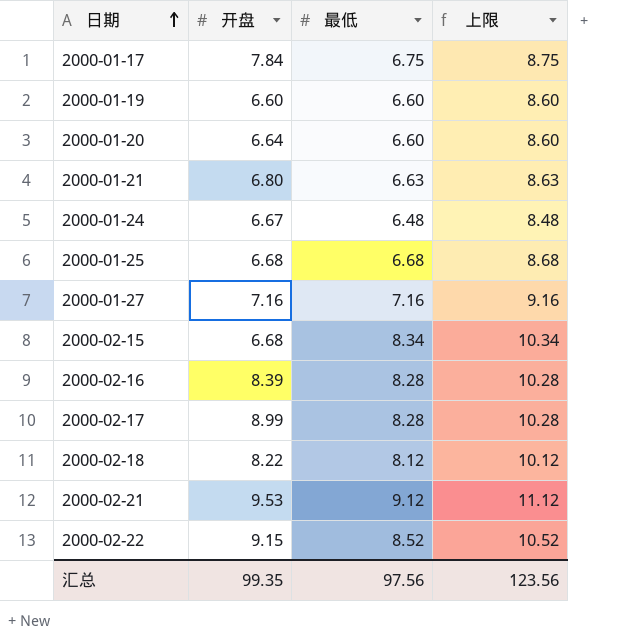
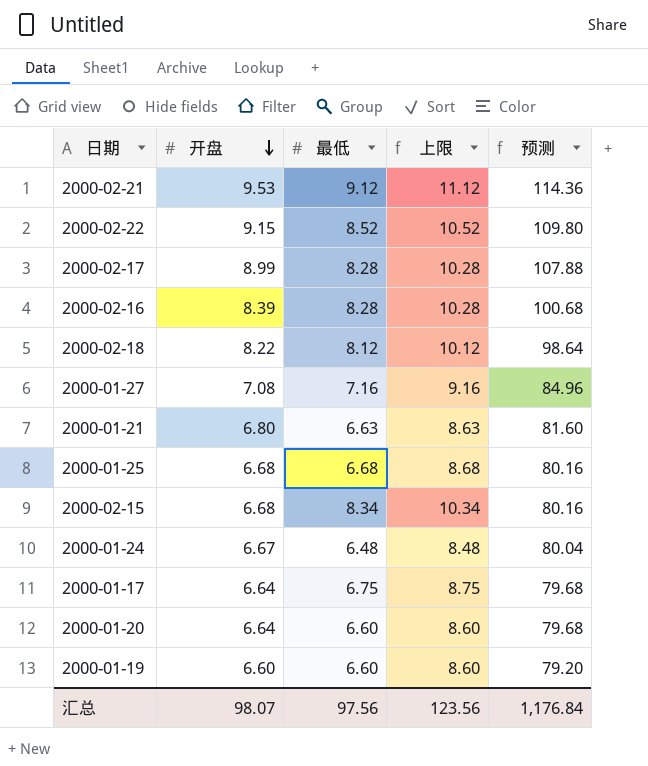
row order: 日期 ascending -> 开盘 descending
column 预测 | formula: none -> [开盘] * 12
2000-01-27 | 开盘: 7.16 -> 7.08
2000-01-17 | 开盘: 7.84 -> 6.64
汇总 | 开盘: 99.35 -> 98.07

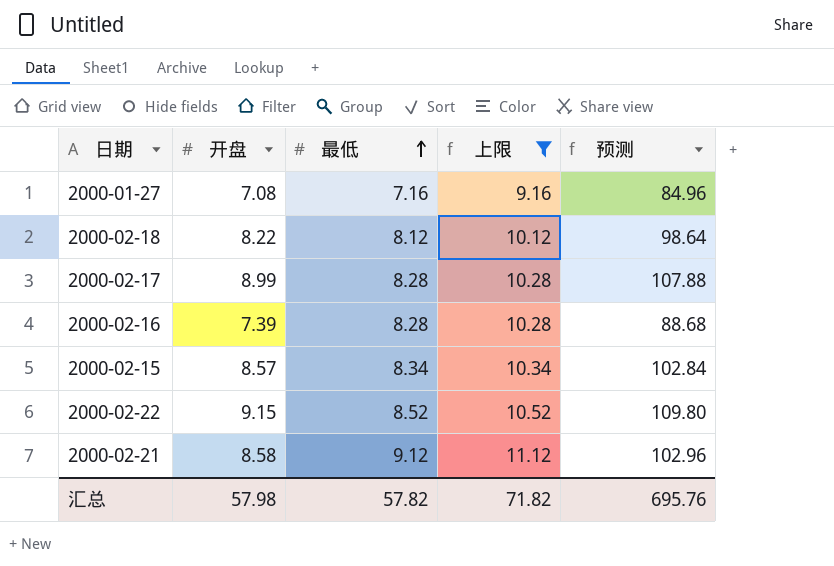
filter: none -> 上限 >= 9.16
row order: 开盘 descending -> 最低 ascending
2000-02-16 | 开盘: 8.39 -> 7.39
2000-02-16 | 预测: 100.68 -> 88.68
2000-02-15 | 开盘: 6.68 -> 8.57
2000-02-15 | 预测: 80.16 -> 102.84
2000-02-21 | 开盘: 9.53 -> 8.58
2000-02-21 | 预测: 114.36 -> 102.96
汇总 | 开盘: 98.07 -> 57.98
汇总 | 最低: 97.56 -> 57.82
汇总 | 上限: 123.56 -> 71.82
汇总 | 预测: 1,176.84 -> 695.76

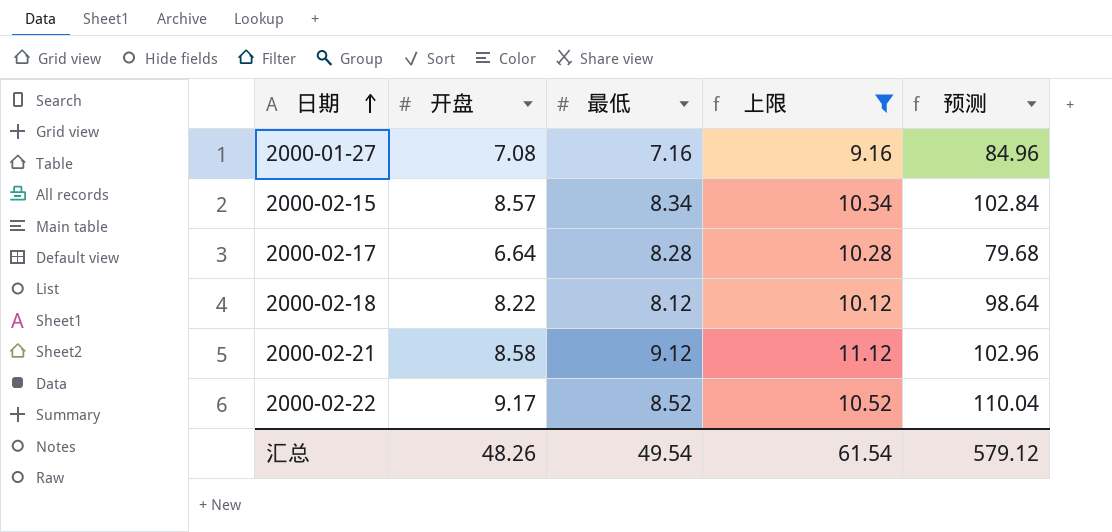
row order: 最低 ascending -> 日期 ascending
row 2000-02-16: 7.39 | 8.28 | 10.28 | 88.68 -> none
2000-02-17 | 开盘: 8.99 -> 6.64
2000-02-17 | 预测: 107.88 -> 79.68
2000-02-22 | 开盘: 9.15 -> 9.17
2000-02-22 | 预测: 109.80 -> 110.04
汇总 | 开盘: 57.98 -> 48.26
汇总 | 最低: 57.82 -> 49.54
汇总 | 上限: 71.82 -> 61.54
汇总 | 预测: 695.76 -> 579.12

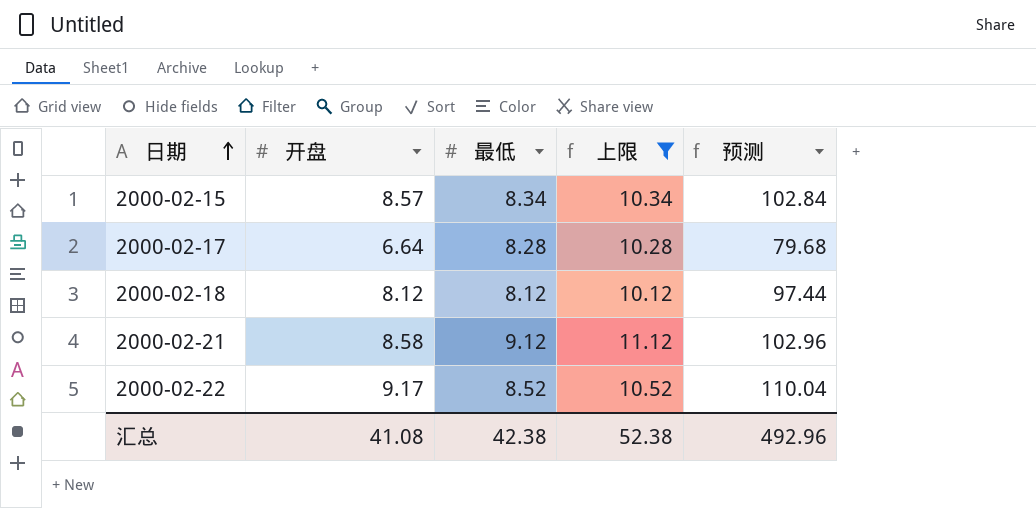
row 2000-01-27: 7.08 | 7.16 | 9.16 | 84.96 -> none
2000-02-18 | 开盘: 8.22 -> 8.12
2000-02-18 | 预测: 98.64 -> 97.44
汇总 | 开盘: 48.26 -> 41.08
汇总 | 最低: 49.54 -> 42.38
汇总 | 上限: 61.54 -> 52.38
汇总 | 预测: 579.12 -> 492.96

